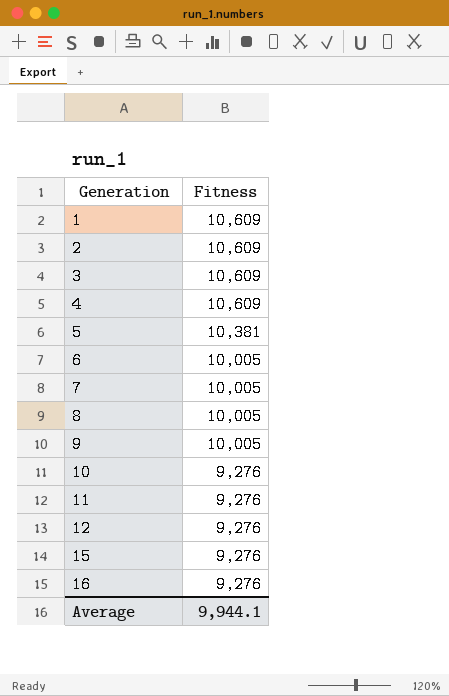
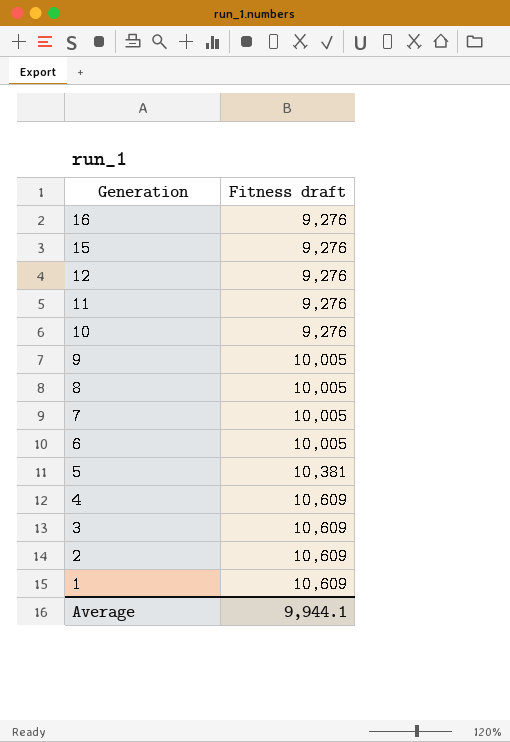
row order: Generation ascending -> Generation descending
column name: Fitness -> Fitness draft

